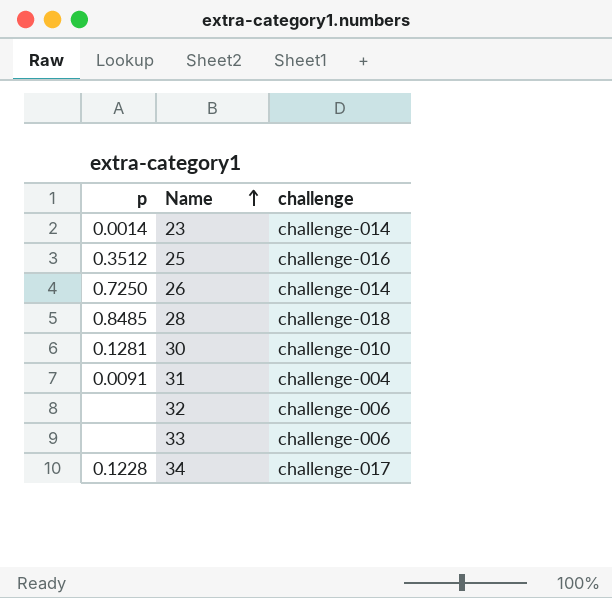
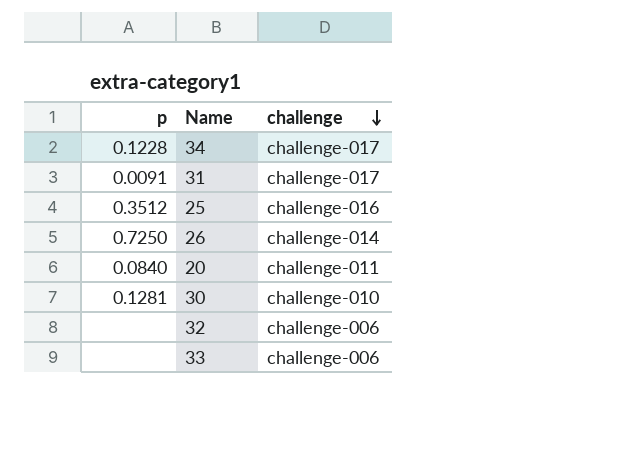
row order: Name ascending -> challenge descending
row 23: 0.0014 | challenge-014 -> none
row 28: 0.8485 | challenge-018 -> none
31 | challenge: challenge-004 -> challenge-017
row 20: none -> 0.0840 | challenge-011

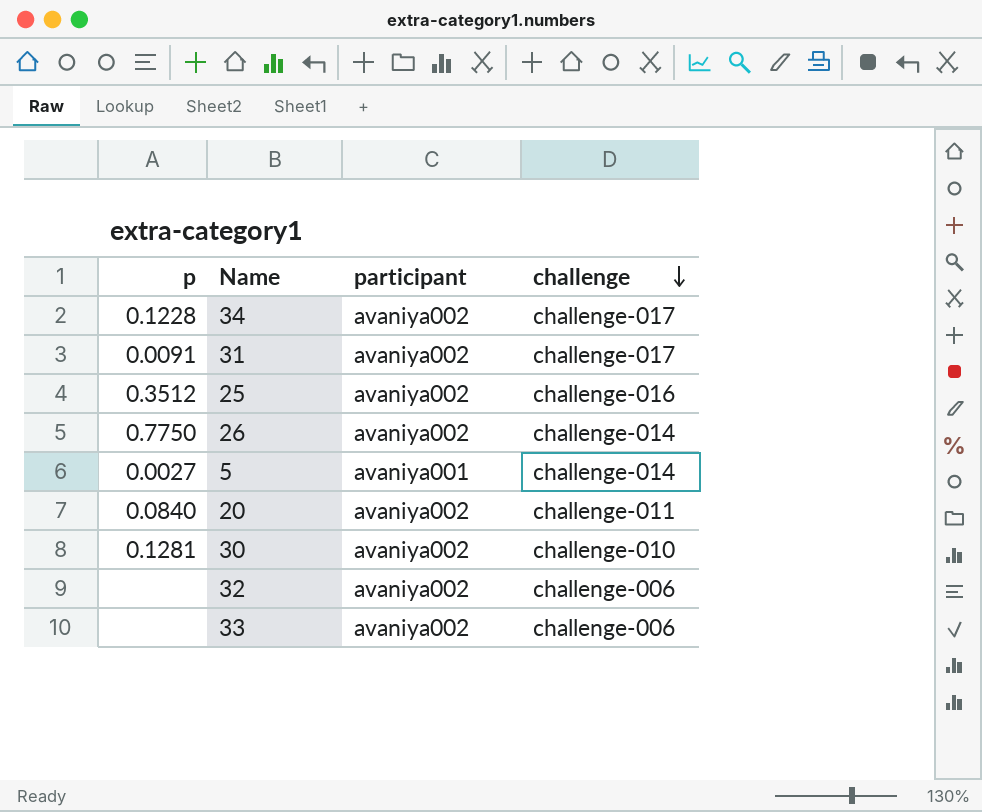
column participant | position: none -> 3
26 | p: 0.7250 -> 0.7750
row 5: none -> 0.0027 | avaniya001 | challenge-014

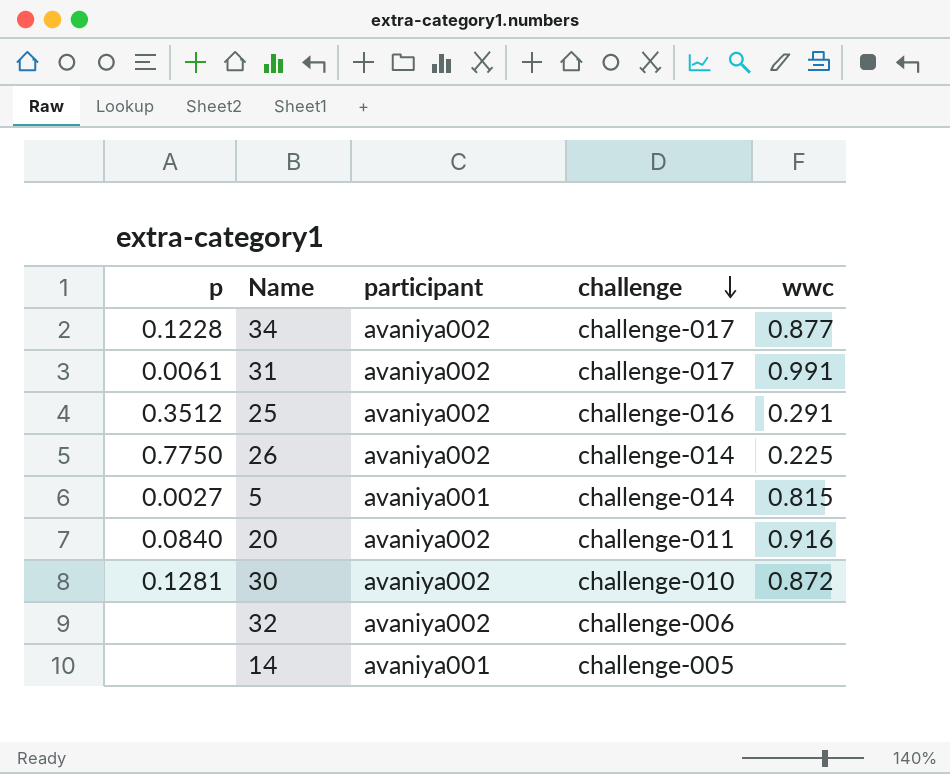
column wwc | position: none -> 5
row 33: none | avaniya002 | challenge-006 -> none
31 | p: 0.0091 -> 0.0061
row 14: none -> none | avaniya001 | challenge-005 | none

